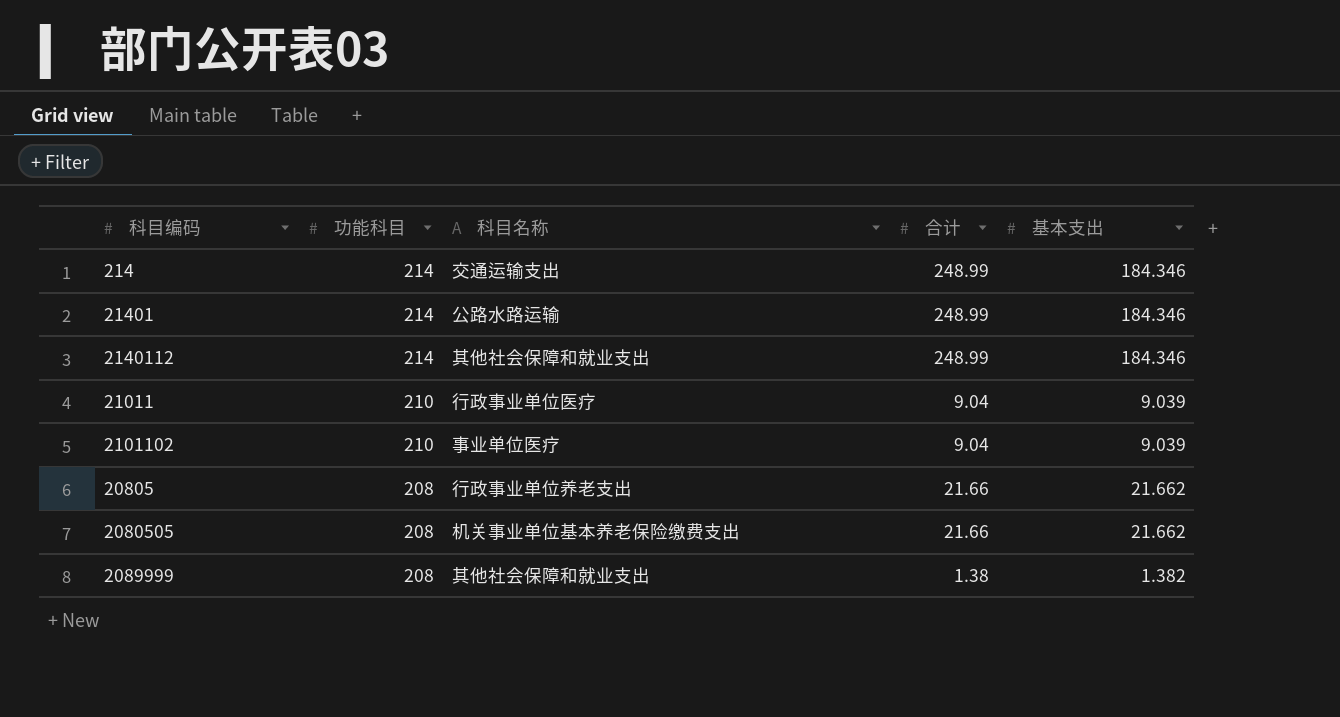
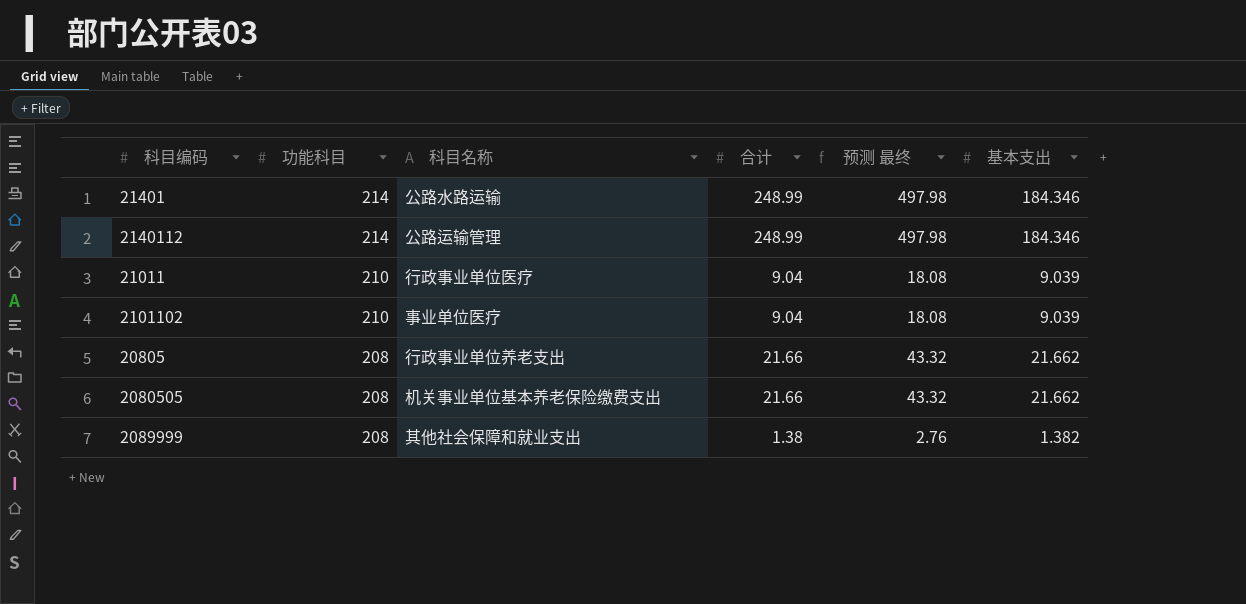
column 预测 最终 | formula: none -> [合计] * 2
row 214: 214 | 交通运输支出 | 248.99 | 184.346 -> none
2140112 | 科目名称: 其他社会保障和就业支出 -> 公路运输管理

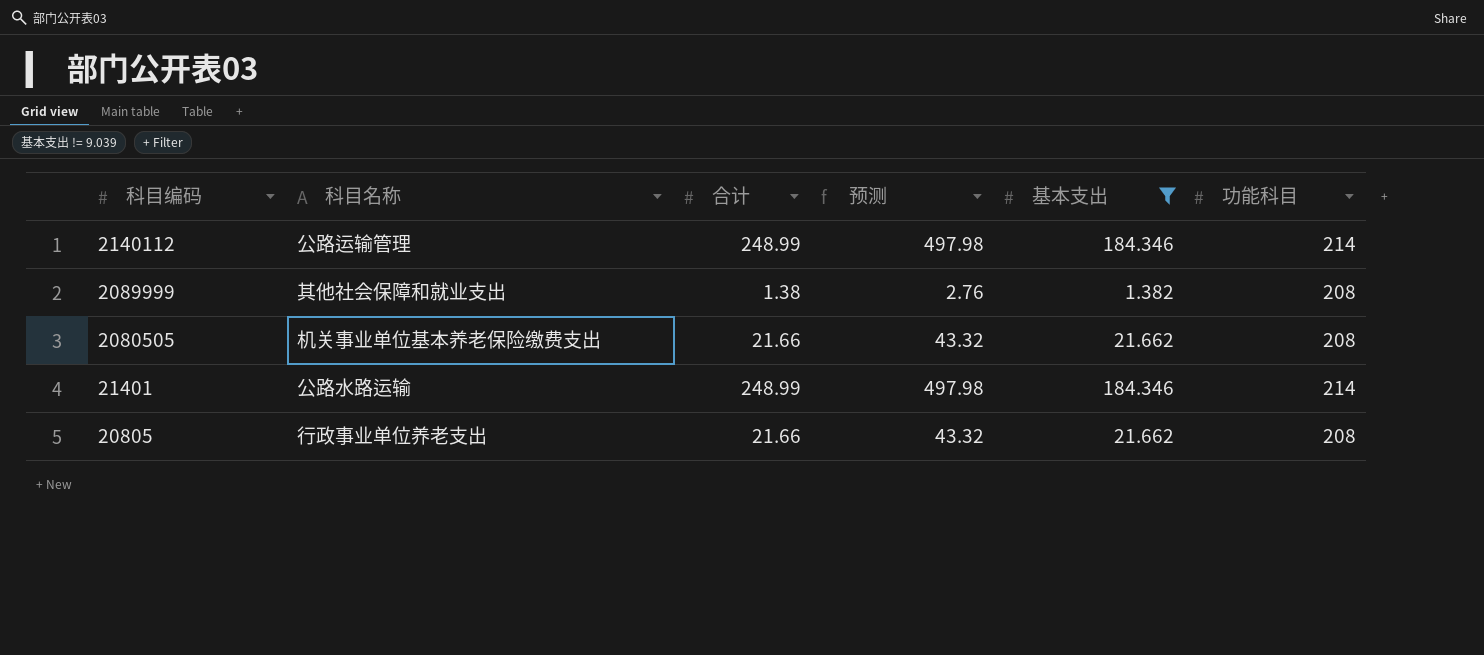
filter: none -> 基本支出 != 9.039
row order: 功能科目 descending -> 科目编码 descending
column name: 预测 最终 -> 预测
column 功能科目 | position: 2 -> 6

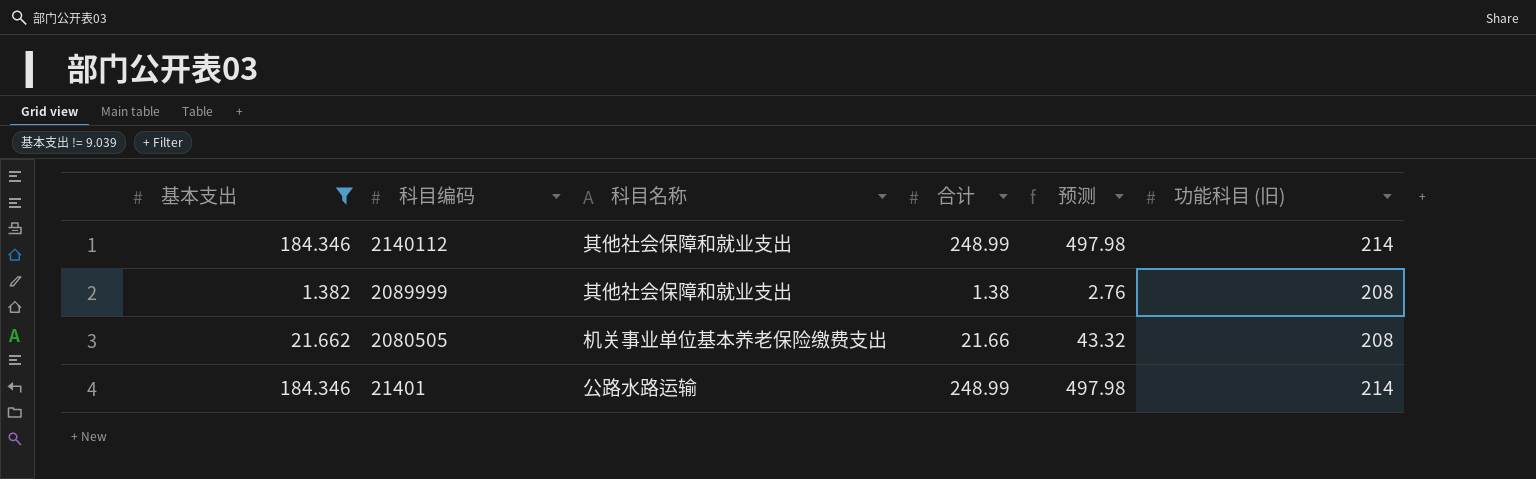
column 基本支出 | position: 5 -> 1
column name: 功能科目 -> 功能科目 (旧)
row 20805: 行政事业单位养老支出 | 21.66 | 43.32 | 21.662 | 208 -> none
2140112 | 科目名称: 公路运输管理 -> 其他社会保障和就业支出

